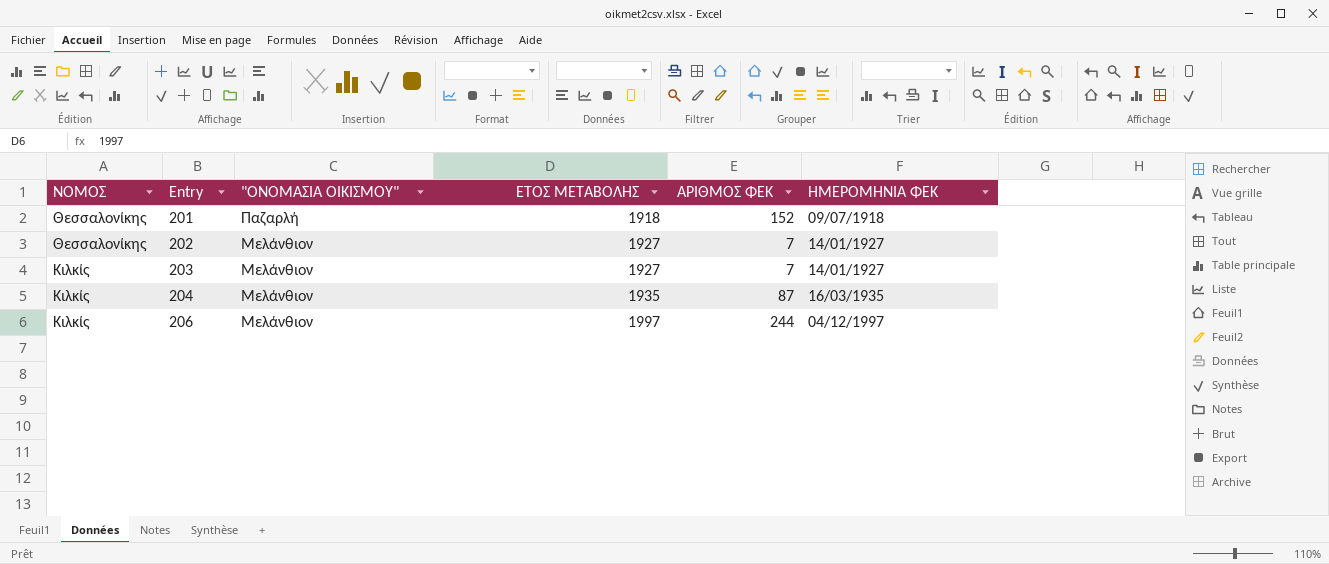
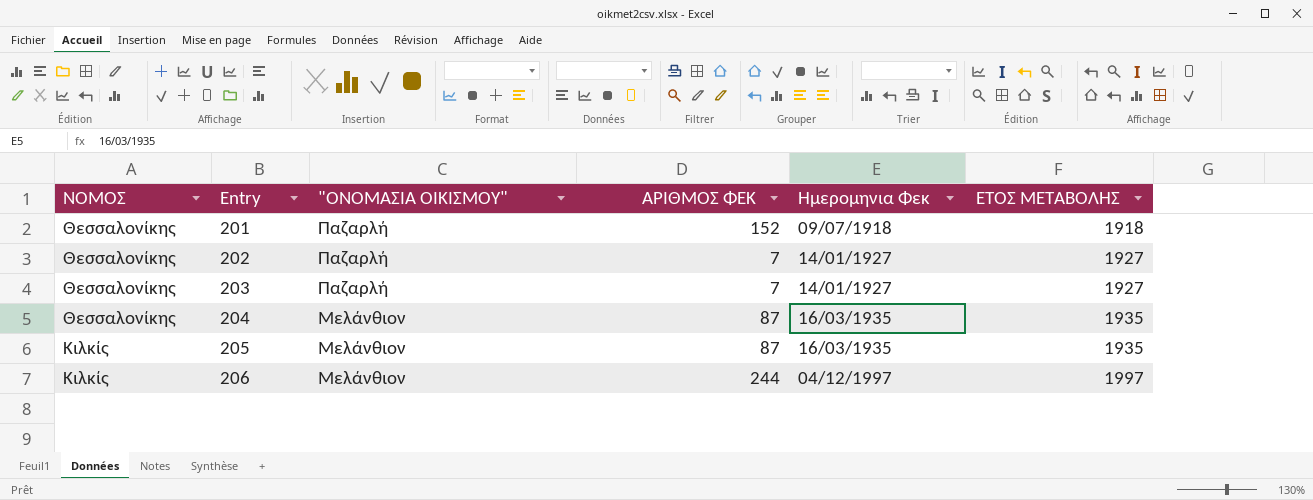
column name: ΗΜΕΡΟΜΗΝΙΑ ΦΕΚ -> Ημερομηνια Φεκ
column ΕΤΟΣ ΜΕΤΑΒΟΛΗΣ | position: 4 -> 6
202 | "ΟΝΟΜΑΣΙΑ ΟΙΚΙΣΜΟΥ": Μελάνθιον -> Παζαρλή
203 | ΝΟΜΟΣ: Κιλκίς -> Θεσσαλονίκης
203 | "ΟΝΟΜΑΣΙΑ ΟΙΚΙΣΜΟΥ": Μελάνθιον -> Παζαρλή
204 | ΝΟΜΟΣ: Κιλκίς -> Θεσσαλονίκης
row 205: none -> Κιλκίς | Μελάνθιον | 87 | 16/03/1935 | 1935

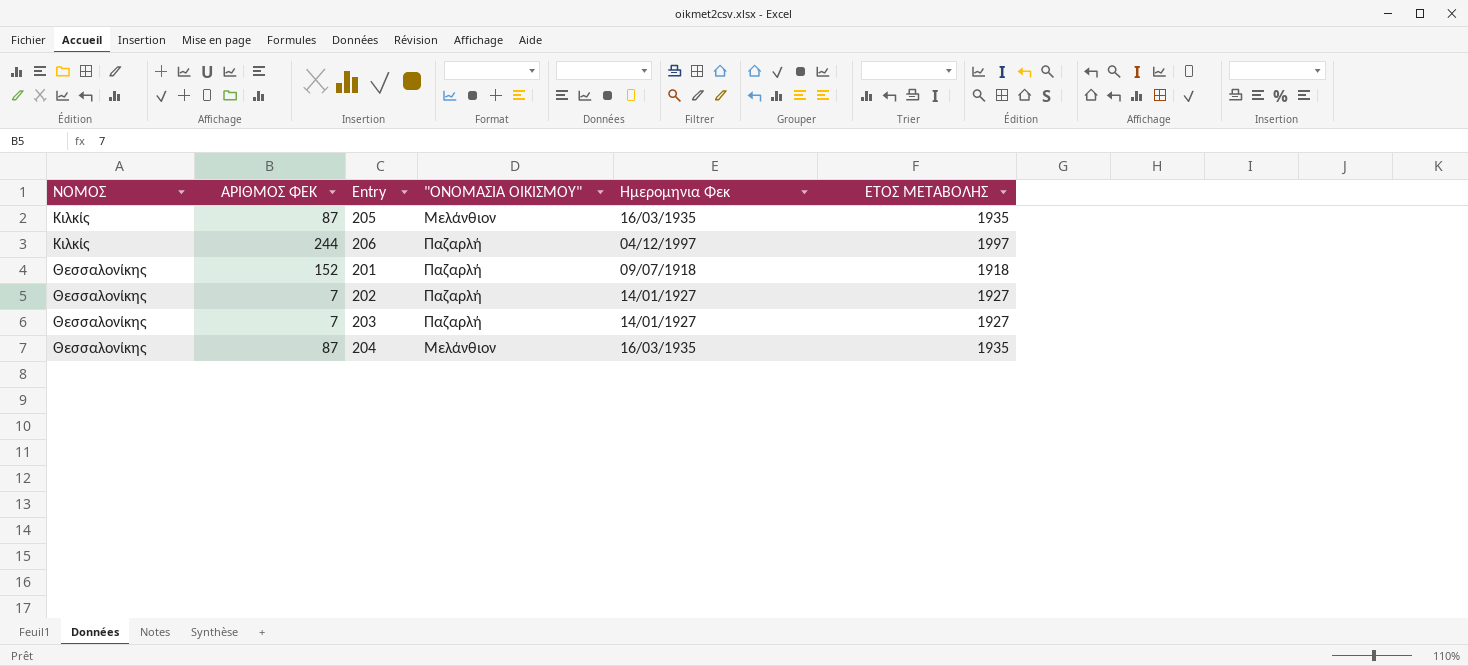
row order: ΝΟΜΟΣ ascending -> ΝΟΜΟΣ descending
column ΑΡΙΘΜΟΣ ΦΕΚ | position: 4 -> 2
206 | "ΟΝΟΜΑΣΙΑ ΟΙΚΙΣΜΟΥ": Μελάνθιον -> Παζαρλή

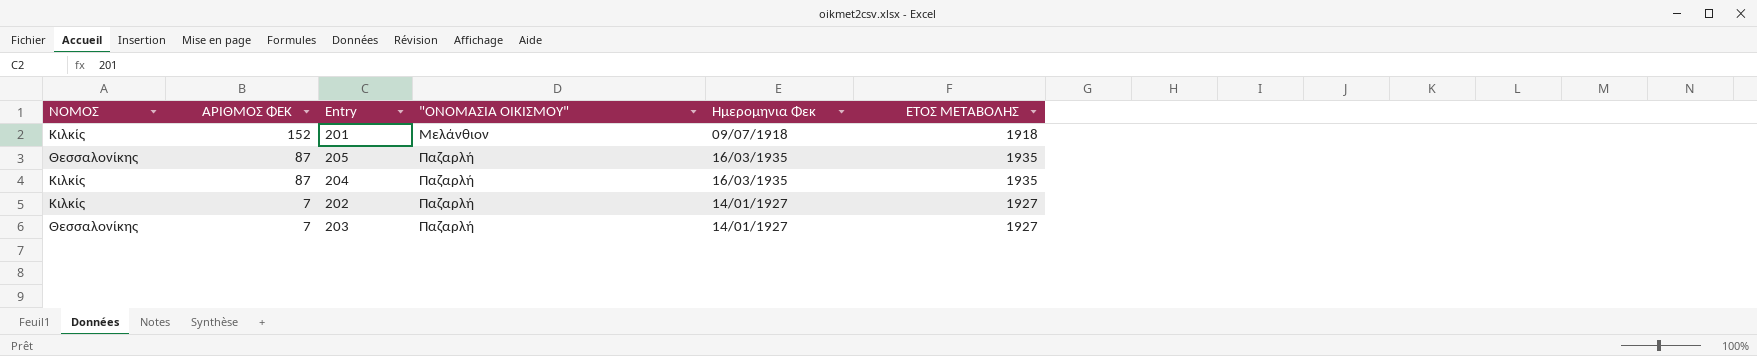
row order: ΝΟΜΟΣ descending -> ΑΡΙΘΜΟΣ ΦΕΚ descending
row 206: Κιλκίς | 244 | Παζαρλή | 04/12/1997 | 1997 -> none
201 | ΝΟΜΟΣ: Θεσσαλονίκης -> Κιλκίς
201 | "ΟΝΟΜΑΣΙΑ ΟΙΚΙΣΜΟΥ": Παζαρλή -> Μελάνθιον
205 | ΝΟΜΟΣ: Κιλκίς -> Θεσσαλονίκης
205 | "ΟΝΟΜΑΣΙΑ ΟΙΚΙΣΜΟΥ": Μελάνθιον -> Παζαρλή
204 | ΝΟΜΟΣ: Θεσσαλονίκης -> Κιλκίς
204 | "ΟΝΟΜΑΣΙΑ ΟΙΚΙΣΜΟΥ": Μελάνθιον -> Παζαρλή
202 | ΝΟΜΟΣ: Θεσσαλονίκης -> Κιλκίς

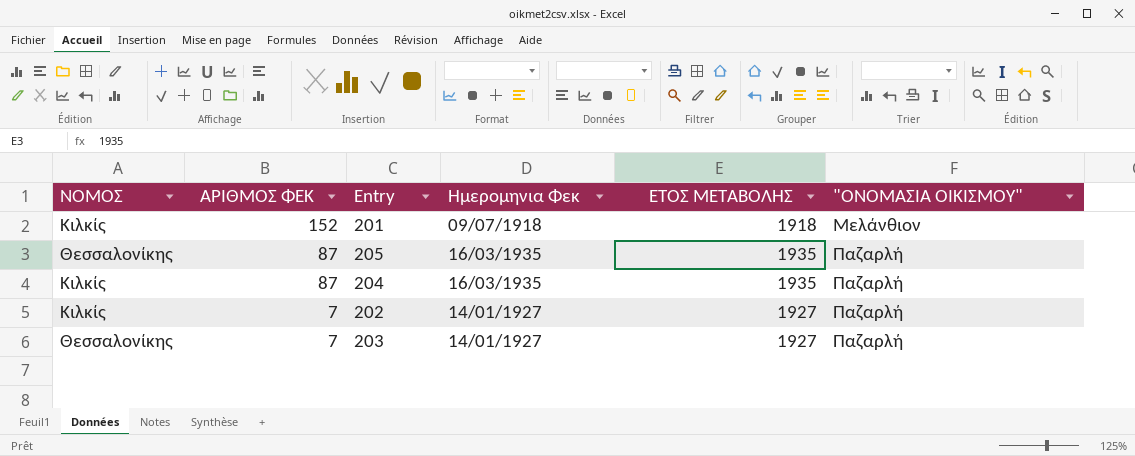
column "ΟΝΟΜΑΣΙΑ ΟΙΚΙΣΜΟΥ" | position: 4 -> 6

